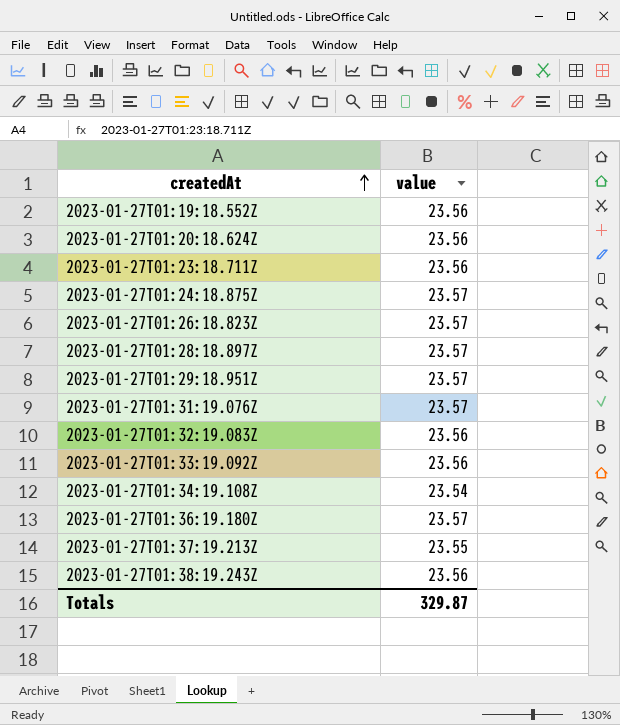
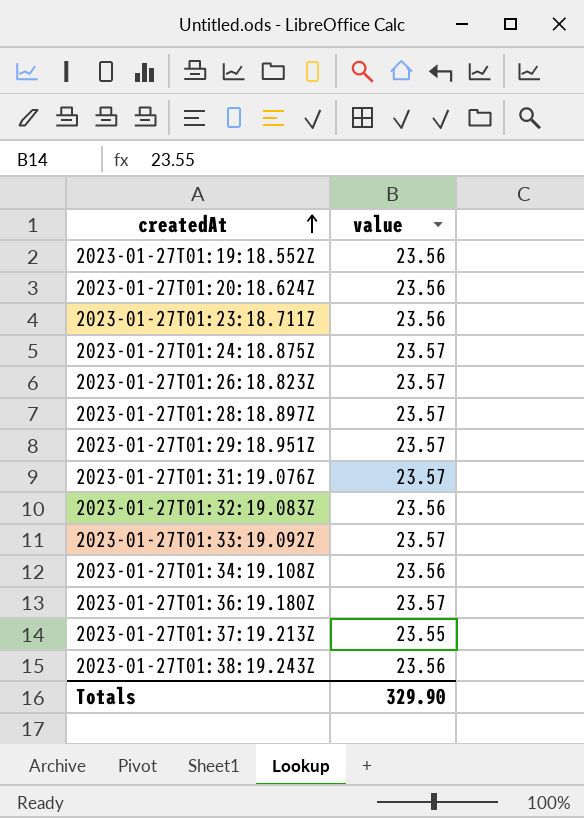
2023-01-27T01:33:19.092Z | value: 23.56 -> 23.57
2023-01-27T01:34:19.108Z | value: 23.54 -> 23.56
Totals | value: 329.87 -> 329.90

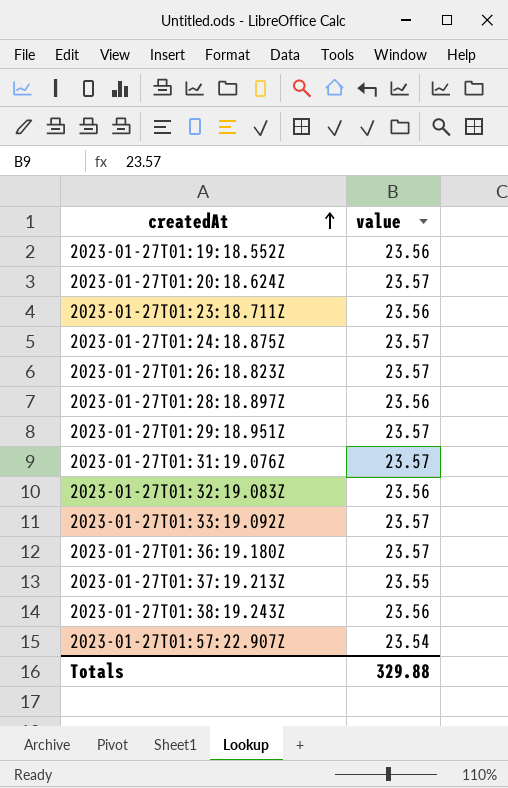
row 2023-01-27T01:34:19.108Z: 23.56 -> none
2023-01-27T01:20:18.624Z | value: 23.56 -> 23.57
2023-01-27T01:28:18.897Z | value: 23.57 -> 23.56
row 2023-01-27T01:57:22.907Z: none -> 23.54
Totals | value: 329.90 -> 329.88

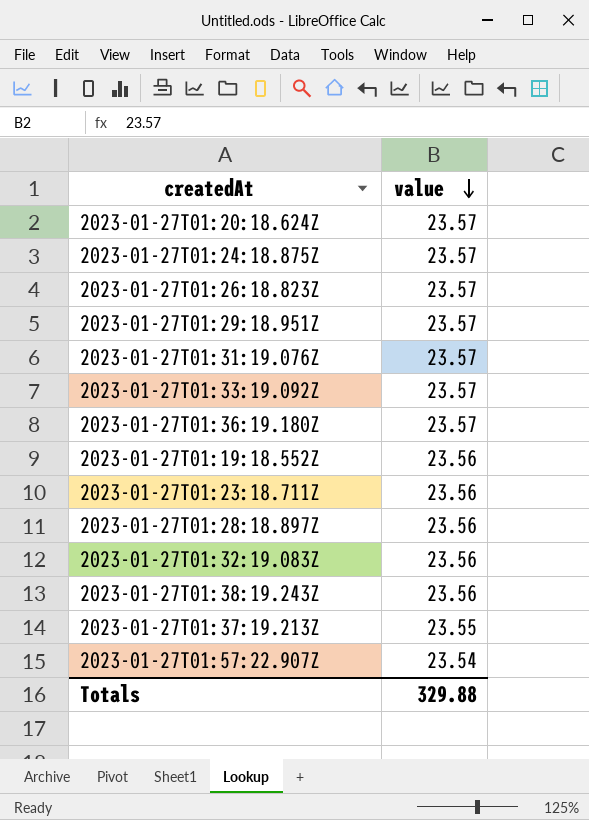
row order: createdAt ascending -> value descending

